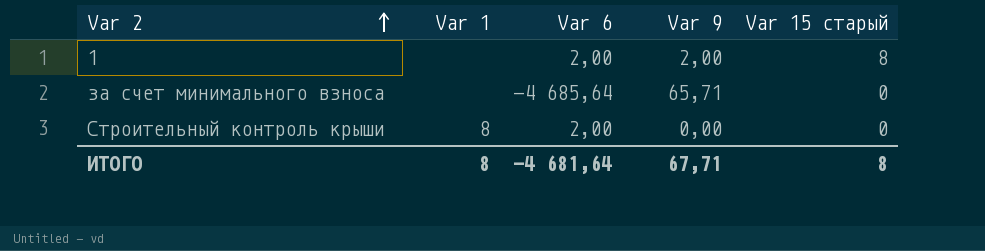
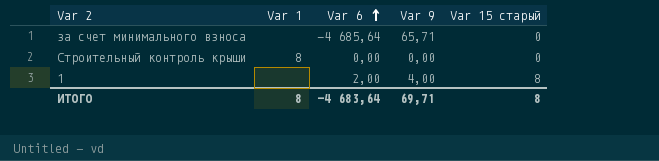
row order: Var 2 ascending -> Var 6 ascending
Строительный контроль крыши | Var 6: 2,00 -> 0,00
1 | Var 9: 2,00 -> 4,00
ИТОГО | Var 6: -4 681,64 -> -4 683,64
ИТОГО | Var 9: 67,71 -> 69,71

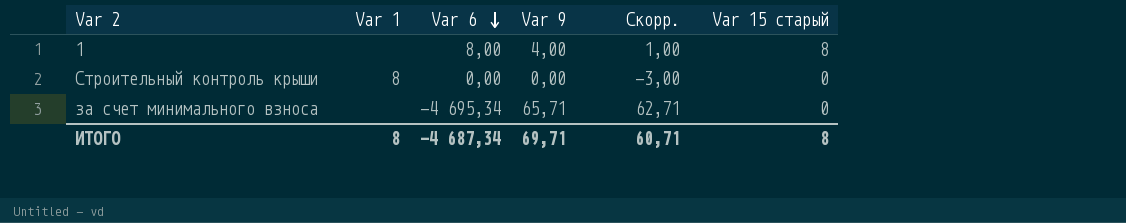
row order: Var 6 ascending -> Var 6 descending
column Скорр. | formula: none -> [Var 9] - 3
1 | Var 6: 2,00 -> 8,00
за счет минимального взноса | Var 6: -4 685,64 -> -4 695,34
ИТОГО | Var 6: -4 683,64 -> -4 687,34

